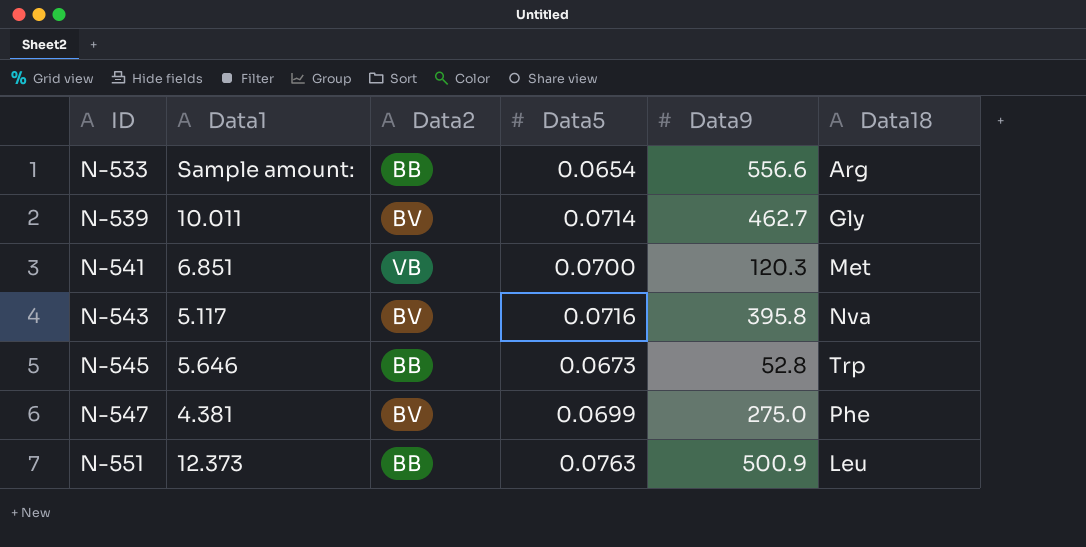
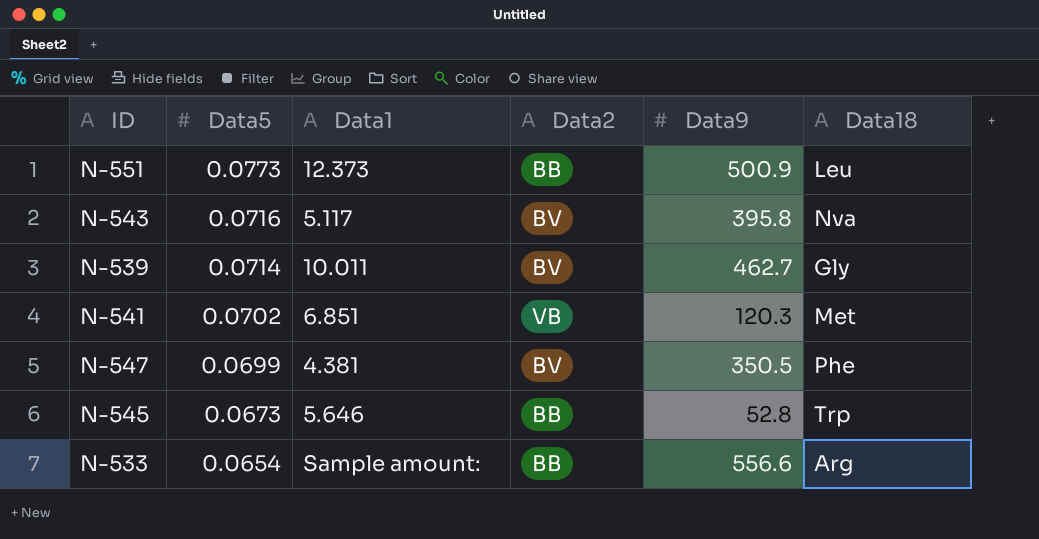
row order: ID ascending -> Data5 descending
column Data5 | position: 4 -> 2
N-551 | Data5: 0.0763 -> 0.0773
N-541 | Data5: 0.0700 -> 0.0702
N-547 | Data9: 275.0 -> 350.5

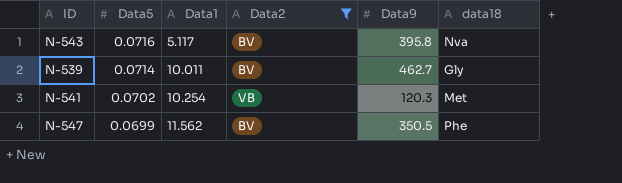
filter: none -> Data2 != BB
column name: Data18 -> data18
N-541 | Data1: 6.851 -> 10.254
N-547 | Data1: 4.381 -> 11.562

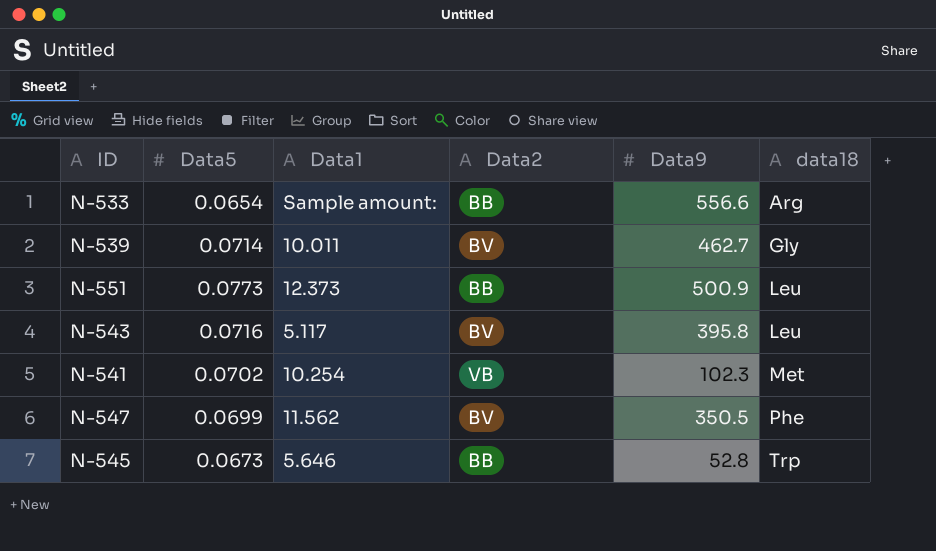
filter: Data2 != BB -> none
row order: Data5 descending -> data18 ascending
N-543 | data18: Nva -> Leu
N-541 | Data9: 120.3 -> 102.3

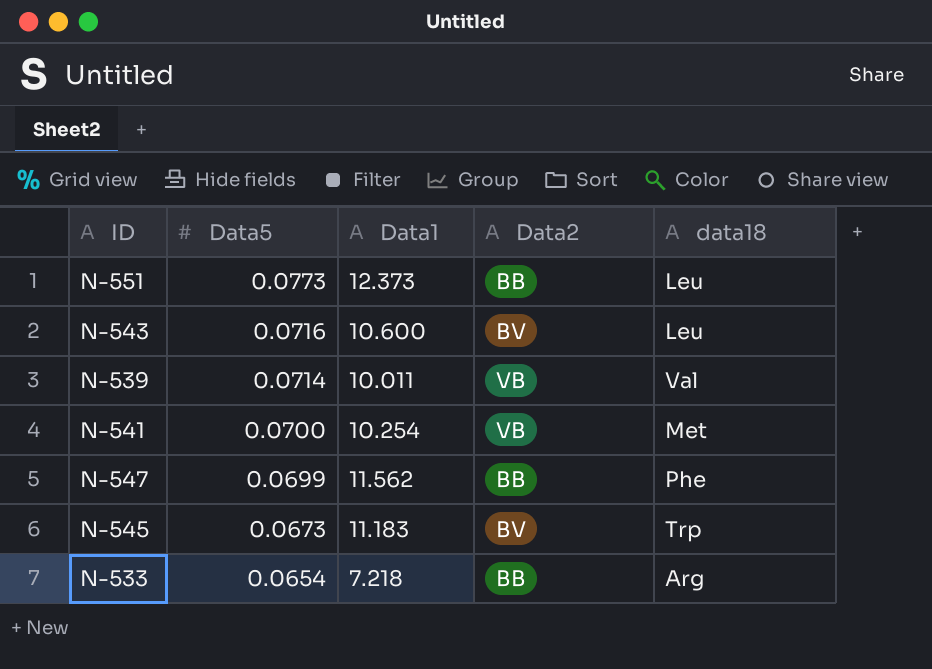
row order: data18 ascending -> Data5 descending
column Data9 | position: 5 -> none
N-543 | Data1: 5.117 -> 10.600
N-539 | Data2: BV -> VB
N-539 | data18: Gly -> Val
N-541 | Data5: 0.0702 -> 0.0700
N-547 | Data2: BV -> BB
N-545 | Data1: 5.646 -> 11.183
N-545 | Data2: BB -> BV
N-533 | Data1: Sample amount: -> 7.218

